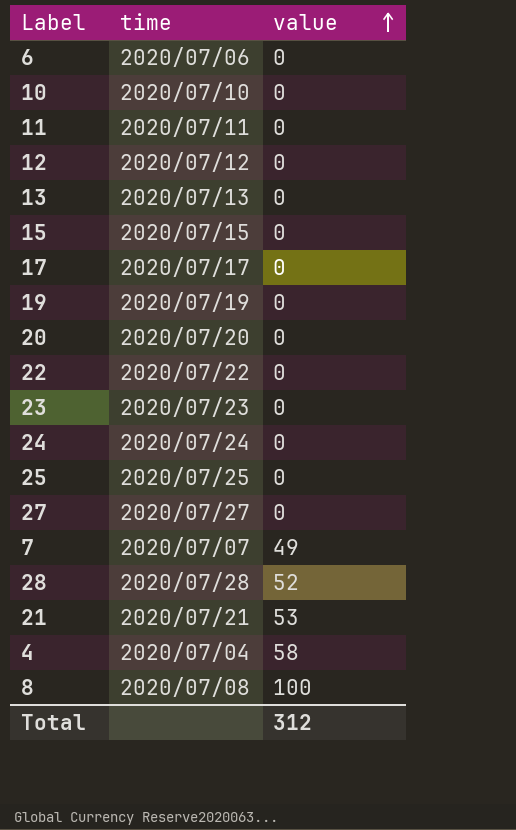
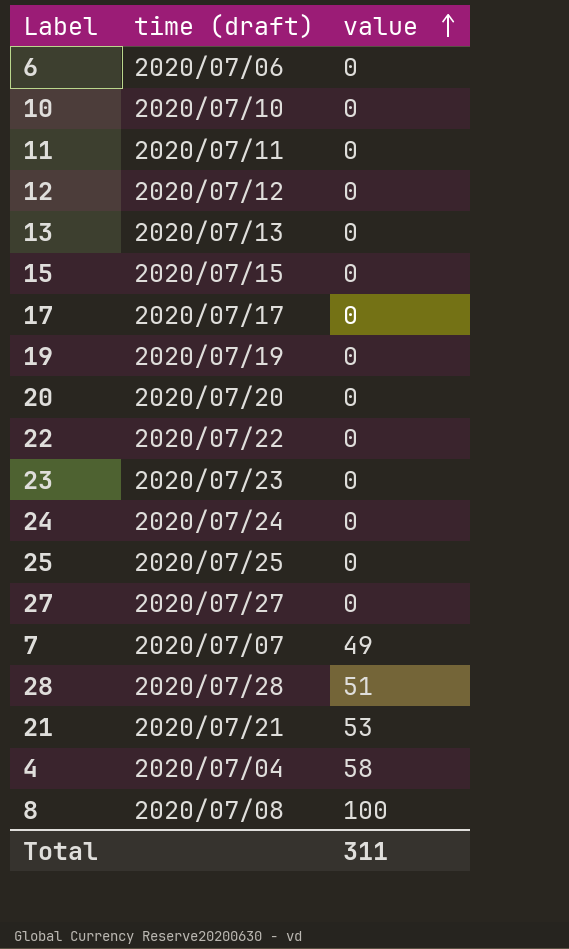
column name: time -> time (draft)
28 | value: 52 -> 51
Total | value: 312 -> 311

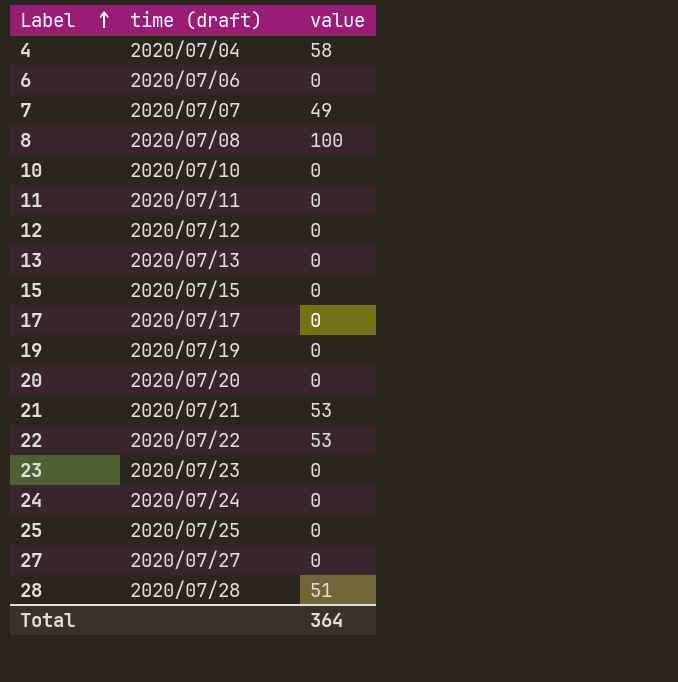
row order: value ascending -> Label ascending
22 | value: 0 -> 53
Total | value: 311 -> 364

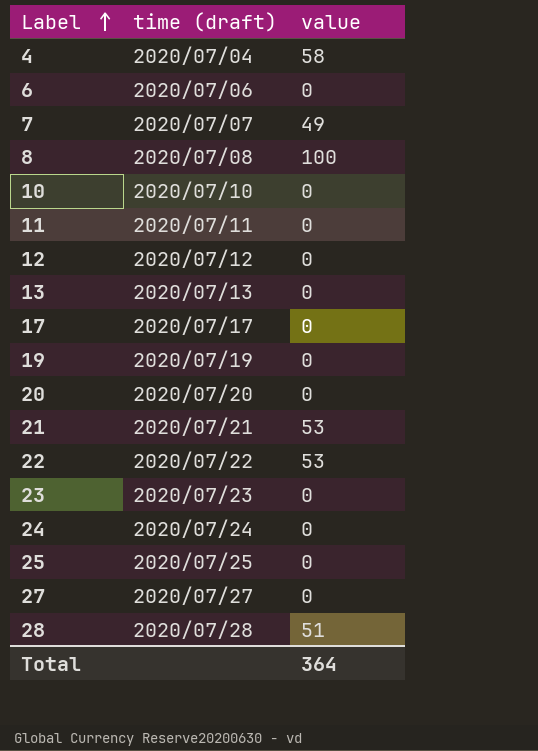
row 15: 2020/07/15 | 0 -> none

